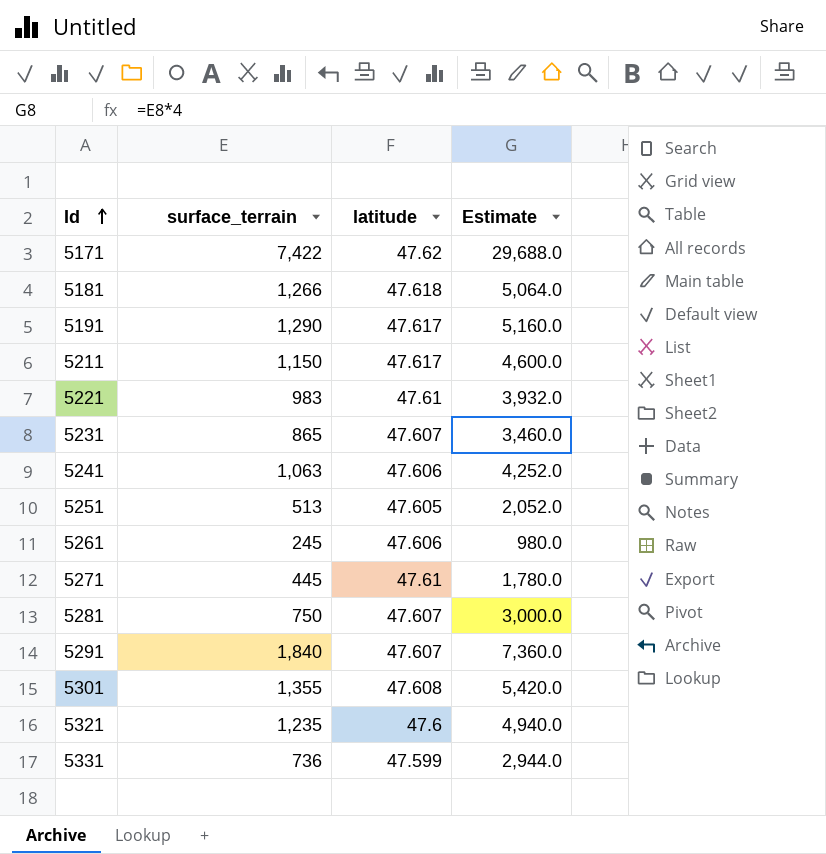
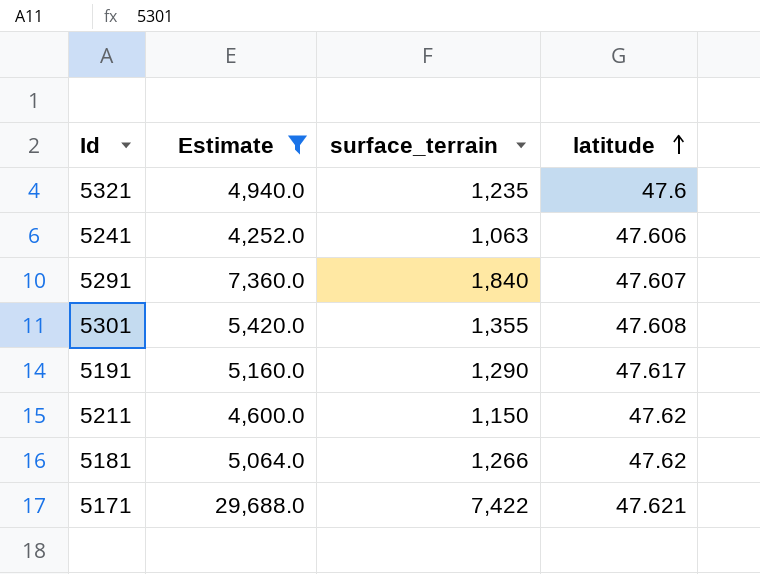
filter: none -> Estimate >= 4,252.0
row order: Id ascending -> latitude ascending
column Estimate | position: 4 -> 2
5211 | latitude: 47.617 -> 47.62
5181 | latitude: 47.618 -> 47.62
5171 | latitude: 47.62 -> 47.621

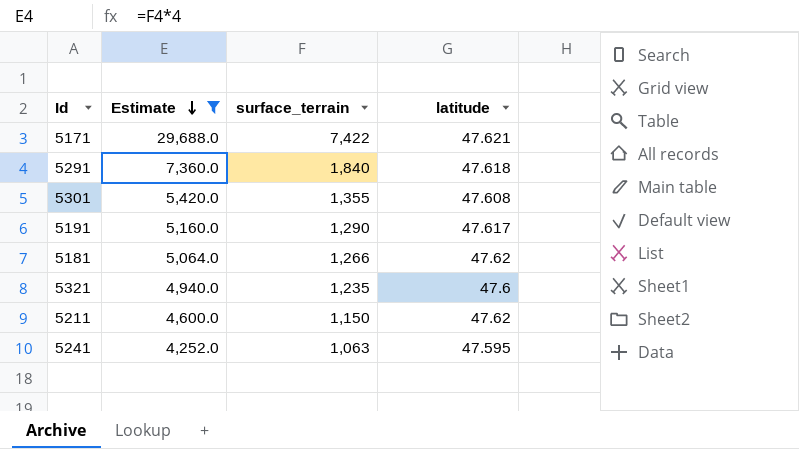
row order: latitude ascending -> Estimate descending
5291 | latitude: 47.607 -> 47.618
5241 | latitude: 47.606 -> 47.595

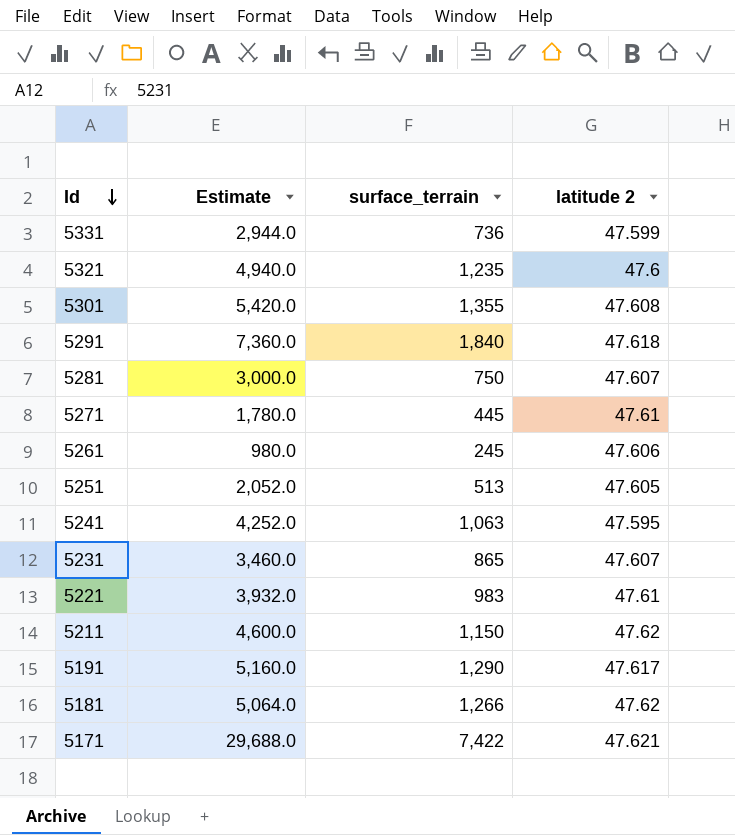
filter: Estimate >= 4,252.0 -> none
row order: Estimate descending -> Id descending
column name: latitude -> latitude 2

